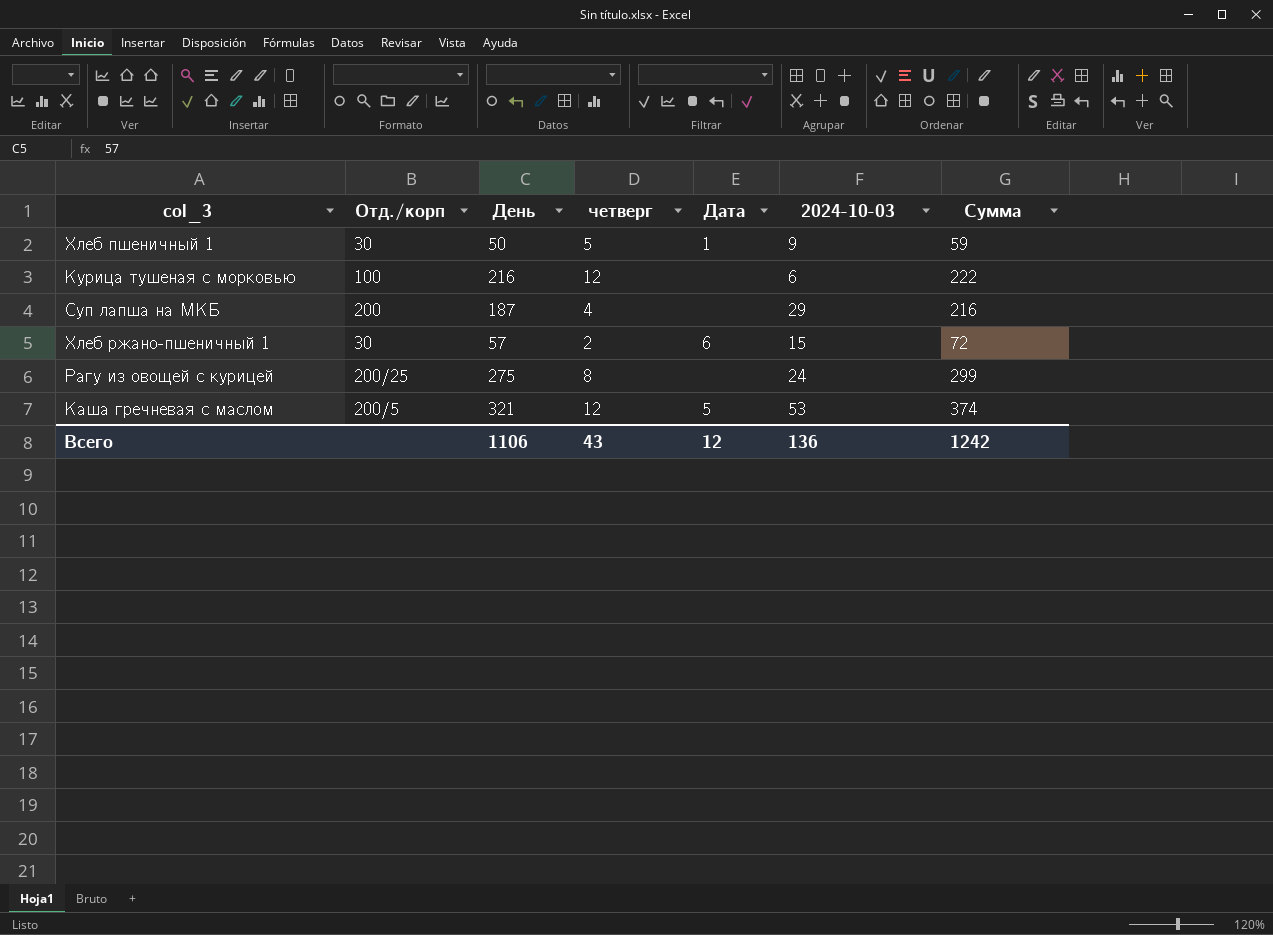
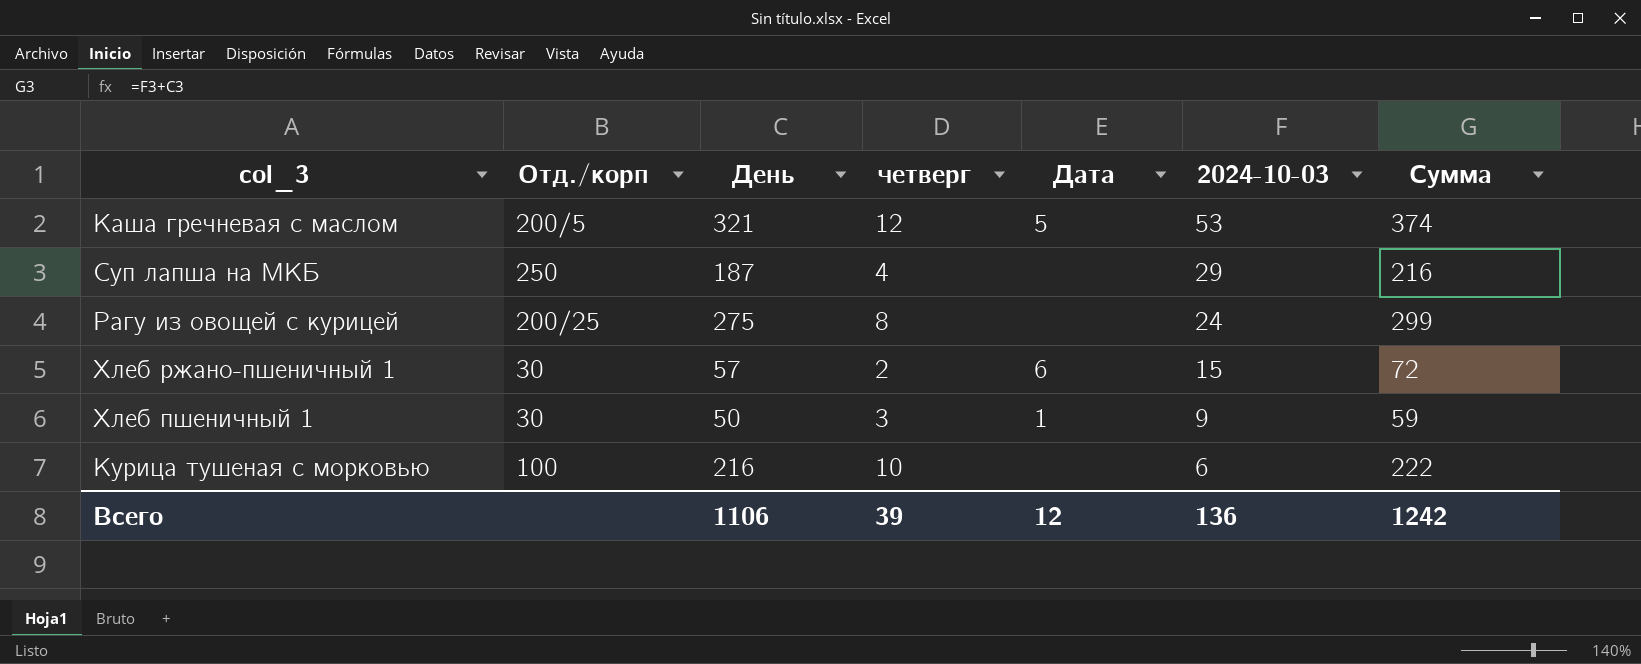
row order: none -> 2024-10-03 descending
Суп лапша на МКБ | Отд./корп: 200 -> 250
Хлеб пшеничный 1 | четверг: 5 -> 3
Курица тушеная с морковью | четверг: 12 -> 10
Всего | четверг: 43 -> 39

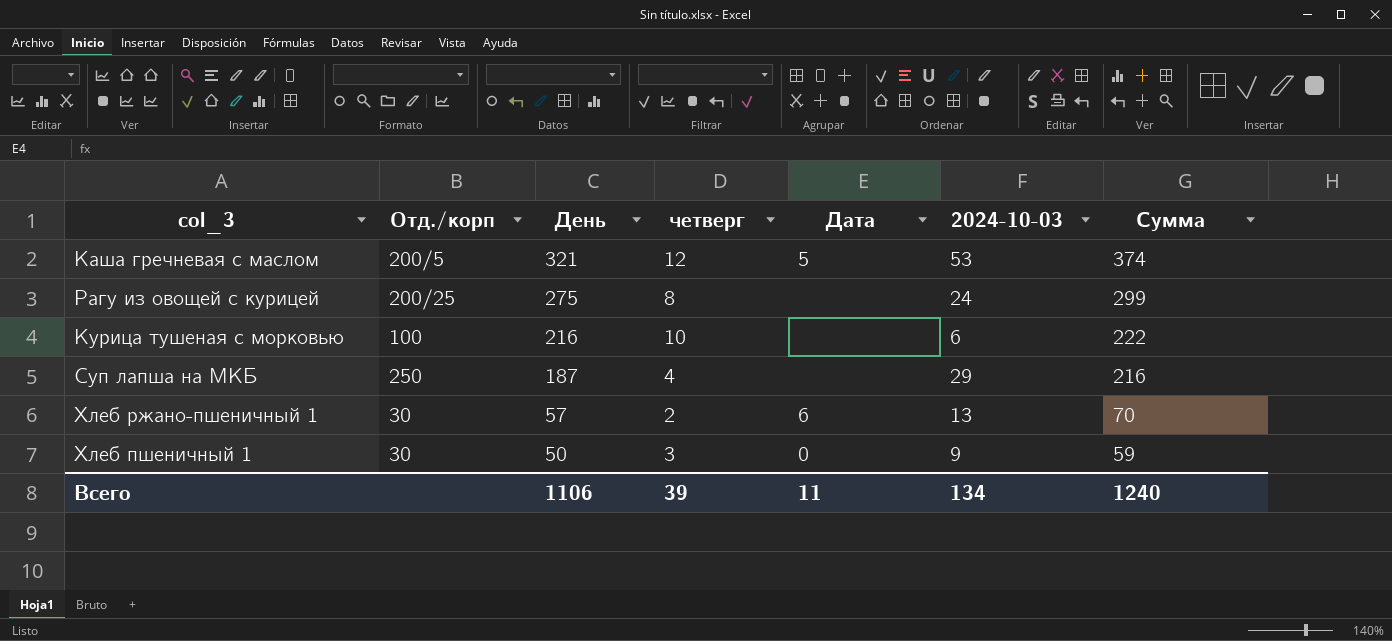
row order: 2024-10-03 descending -> День descending
Хлеб ржано-пшеничный 1 | 2024-10-03: 15 -> 13
Хлеб ржано-пшеничный 1 | Сумма: 72 -> 70
Хлеб пшеничный 1 | Дата: 1 -> 0
Всего | Дата: 12 -> 11
Всего | 2024-10-03: 136 -> 134
Всего | Сумма: 1242 -> 1240

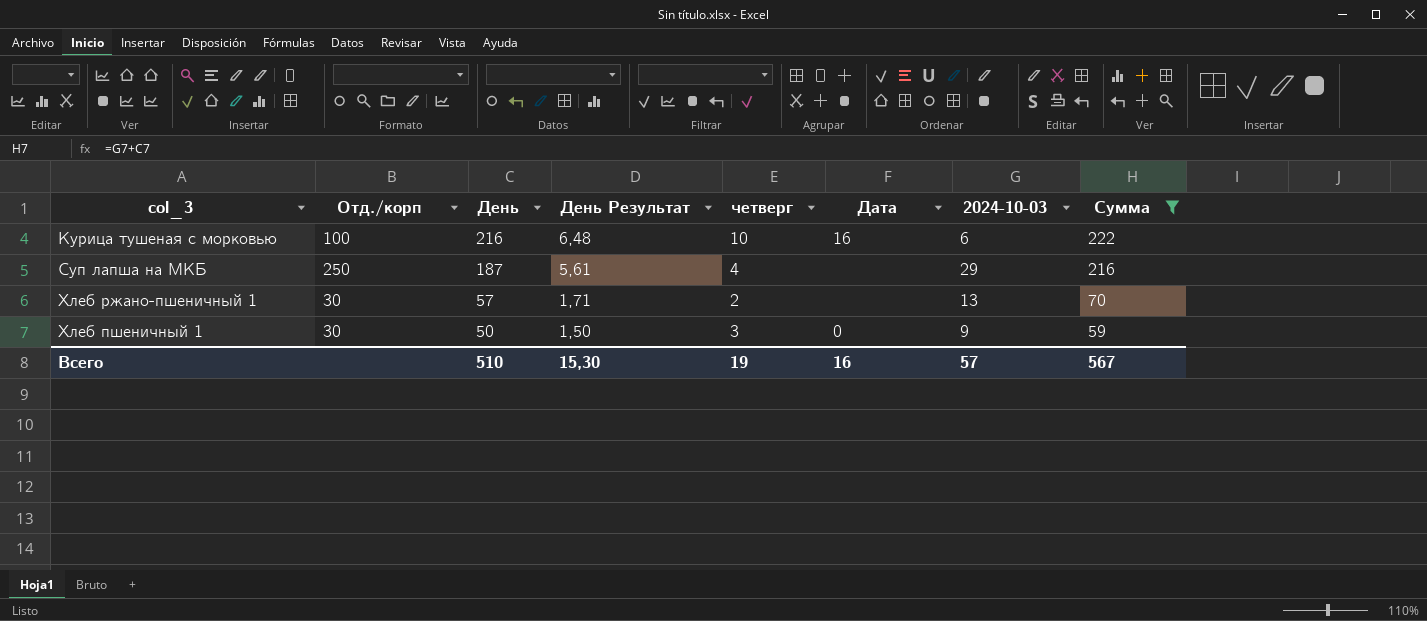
filter: none -> Сумма <= 222
column День Результат | formula: none -> [День] * 0,03
Курица тушеная с морковью | Дата: none -> 16
Хлеб ржано-пшеничный 1 | Дата: 6 -> none
Всего | День: 1106 -> 510
Всего | четверг: 39 -> 19
Всего | Дата: 11 -> 16
Всего | 2024-10-03: 134 -> 57
Всего | Сумма: 1240 -> 567

